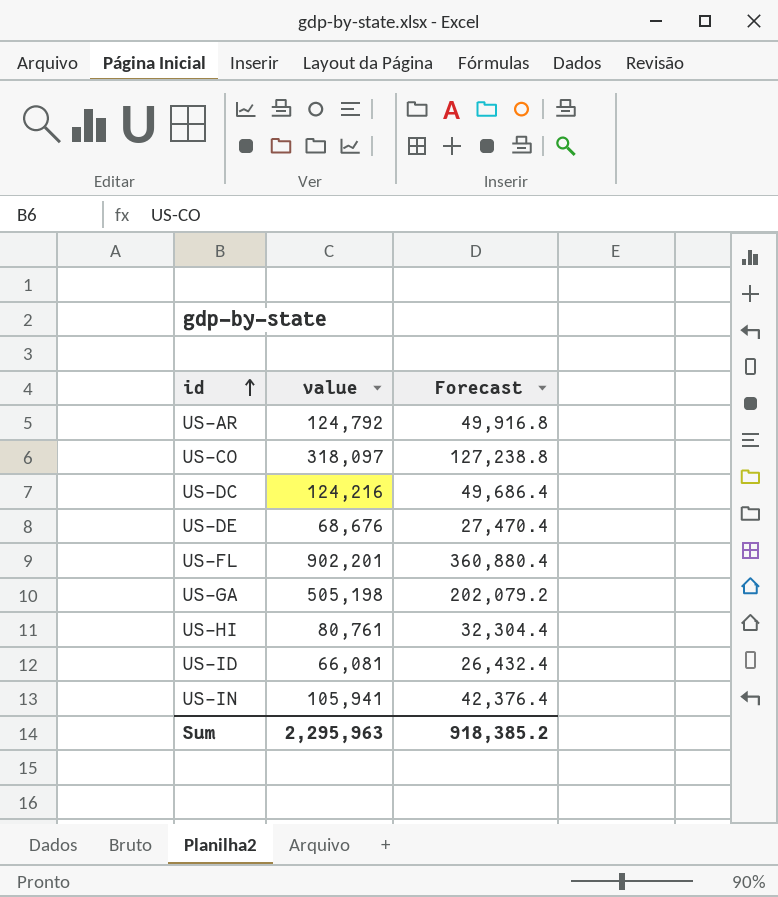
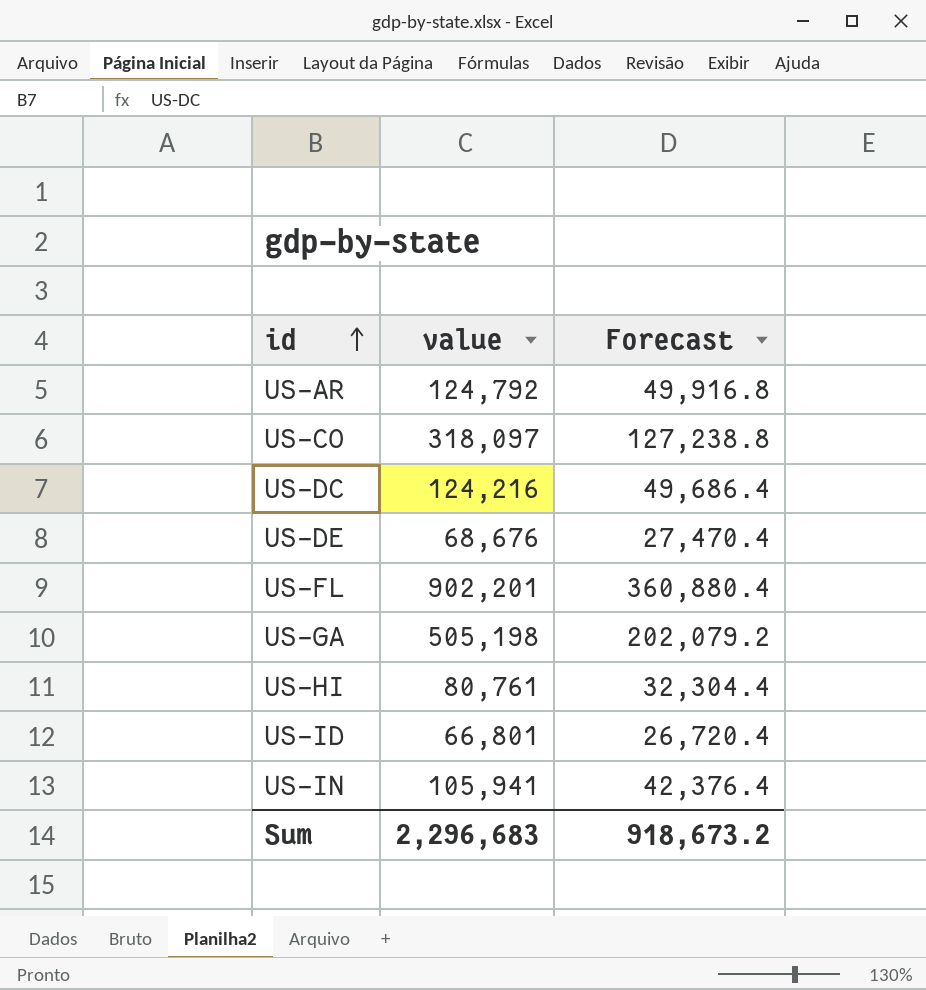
US-ID | value: 66,081 -> 66,801
US-ID | Forecast: 26,432.4 -> 26,720.4
Sum | value: 2,295,963 -> 2,296,683
Sum | Forecast: 918,385.2 -> 918,673.2

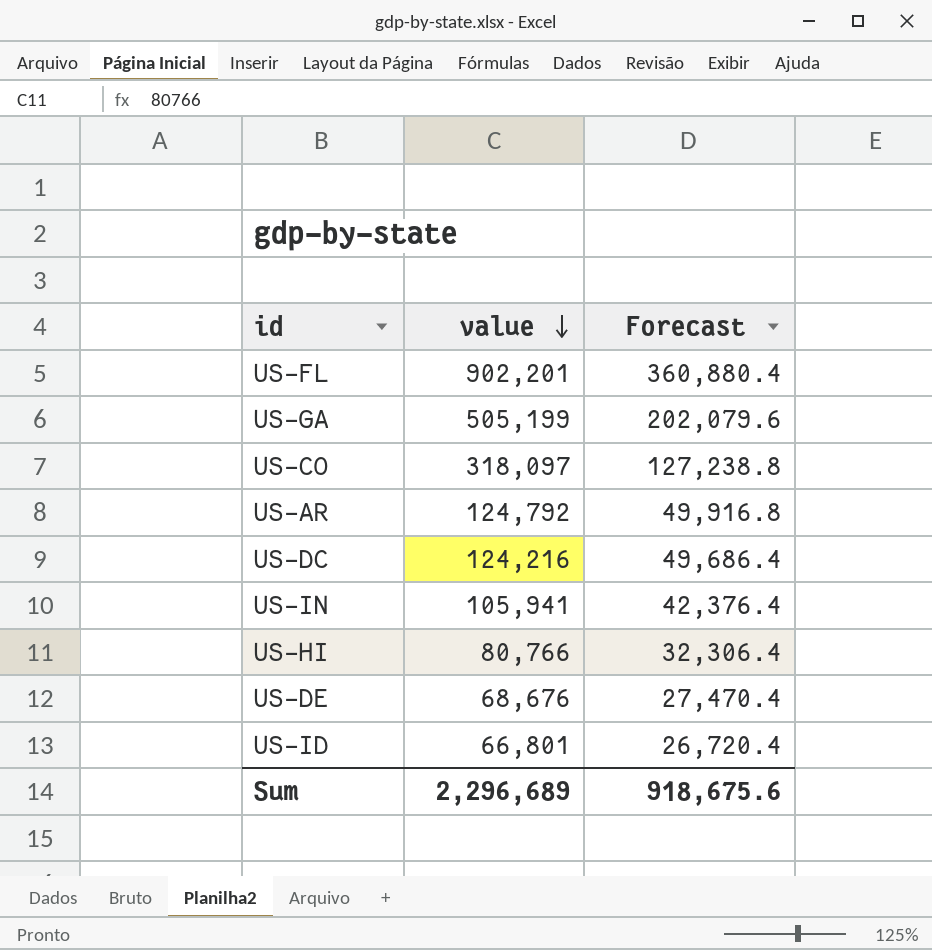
row order: id ascending -> value descending
US-GA | value: 505,198 -> 505,199
US-GA | Forecast: 202,079.2 -> 202,079.6
US-HI | value: 80,761 -> 80,766
US-HI | Forecast: 32,304.4 -> 32,306.4
Sum | value: 2,296,683 -> 2,296,689
Sum | Forecast: 918,673.2 -> 918,675.6

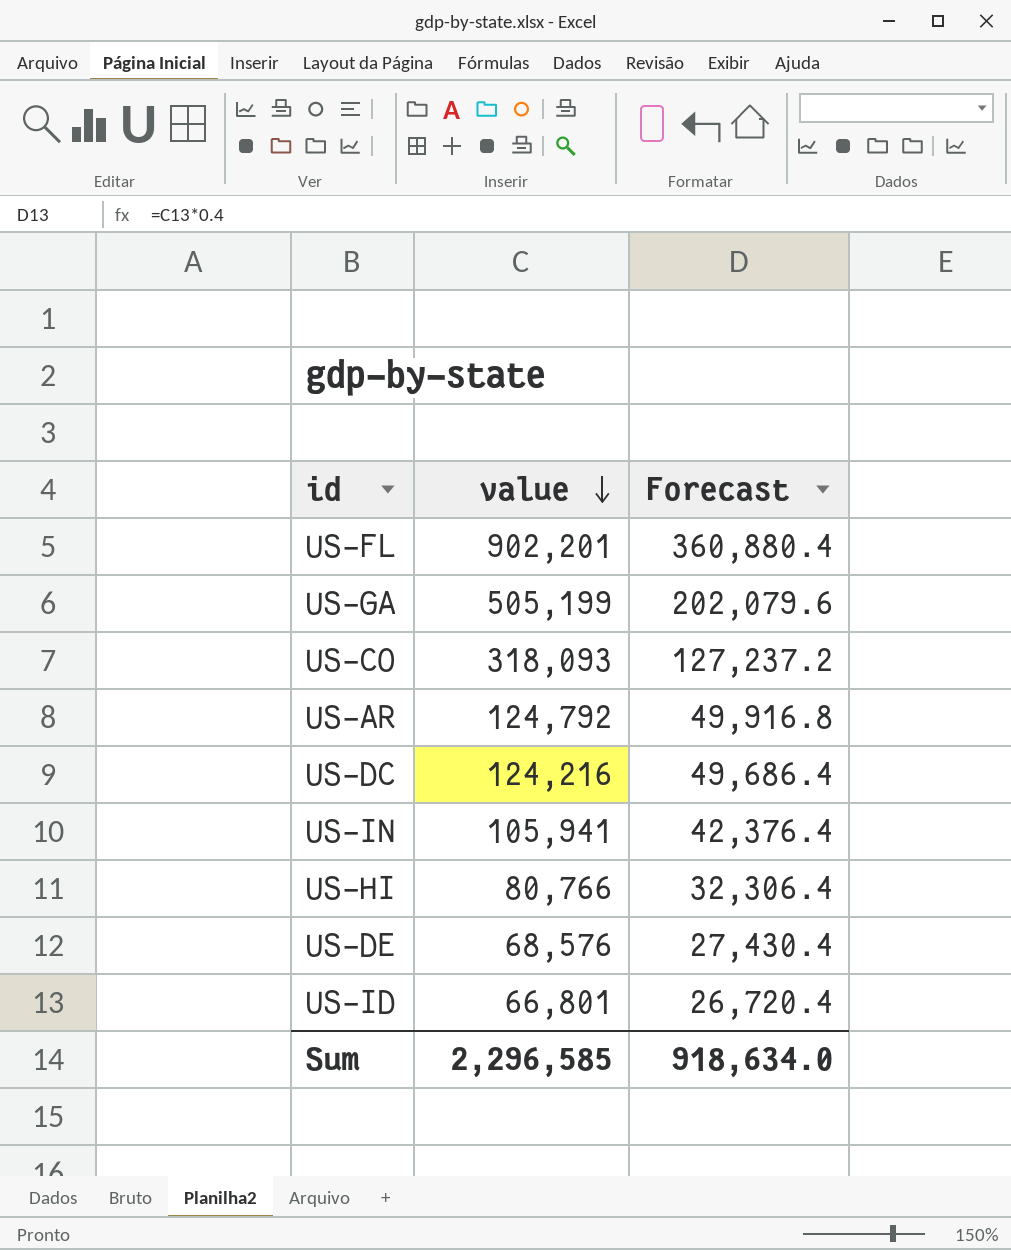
US-CO | value: 318,097 -> 318,093
US-CO | Forecast: 127,238.8 -> 127,237.2
US-DE | value: 68,676 -> 68,576
US-DE | Forecast: 27,470.4 -> 27,430.4
Sum | value: 2,296,689 -> 2,296,585
Sum | Forecast: 918,675.6 -> 918,634.0

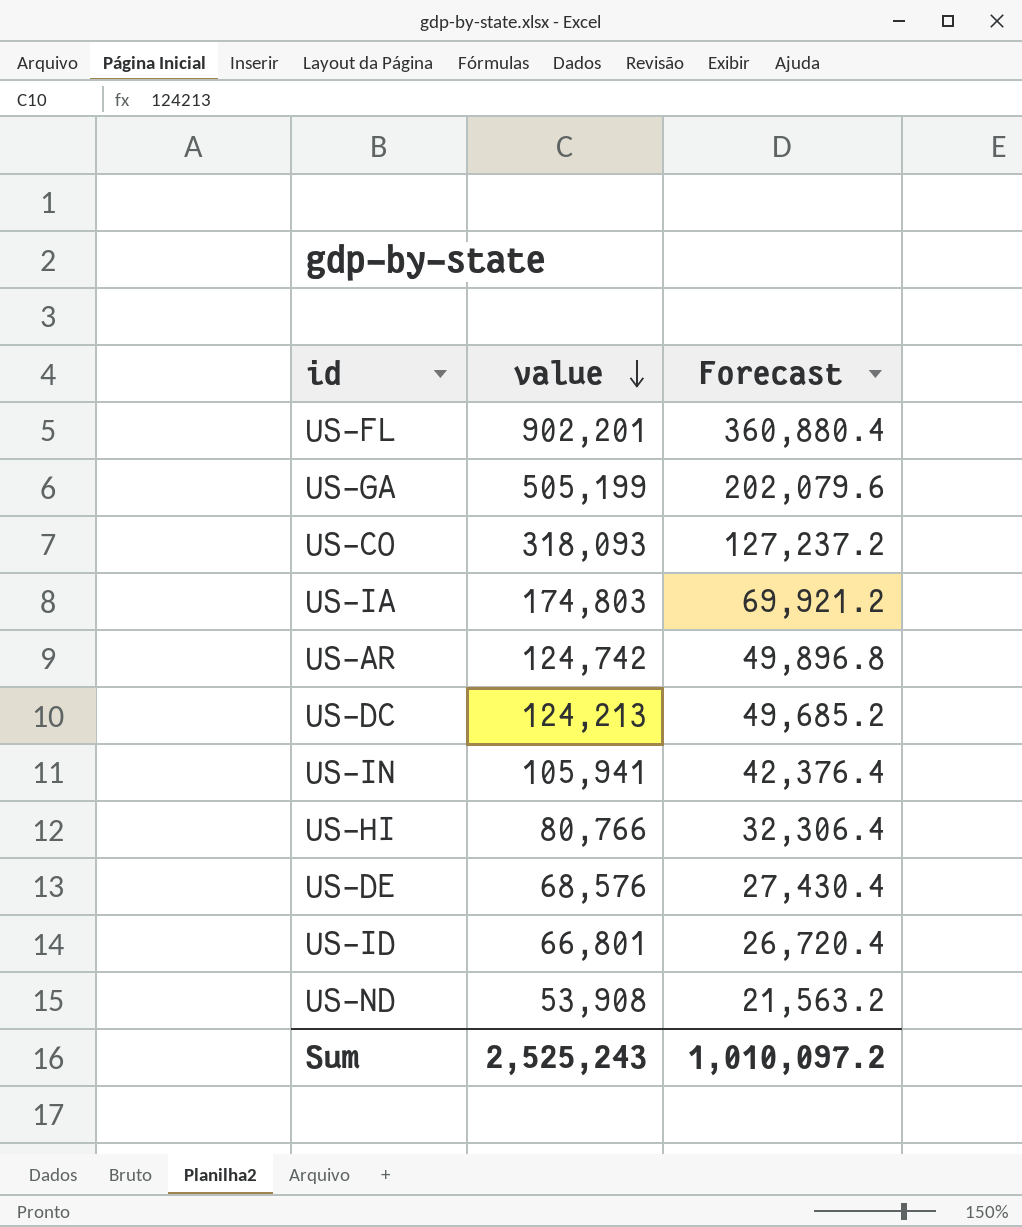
row US-IA: none -> 174,803 | 69,921.2
US-AR | value: 124,792 -> 124,742
US-AR | Forecast: 49,916.8 -> 49,896.8
US-DC | value: 124,216 -> 124,213
US-DC | Forecast: 49,686.4 -> 49,685.2
row US-ND: none -> 53,908 | 21,563.2
Sum | value: 2,296,585 -> 2,525,243
Sum | Forecast: 918,634.0 -> 1,010,097.2

